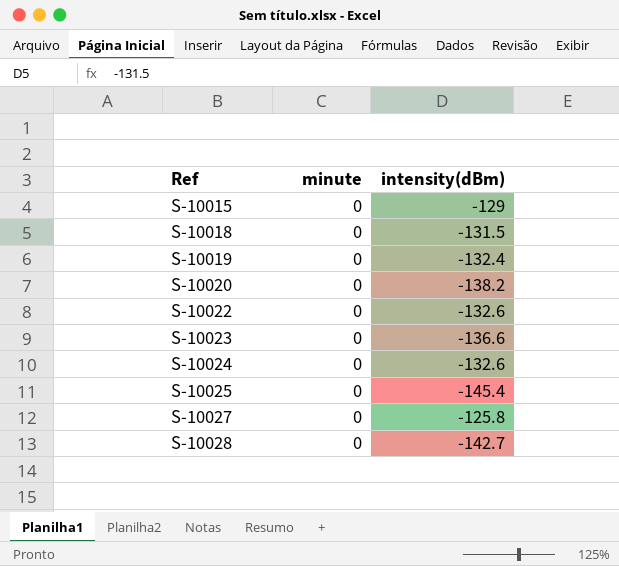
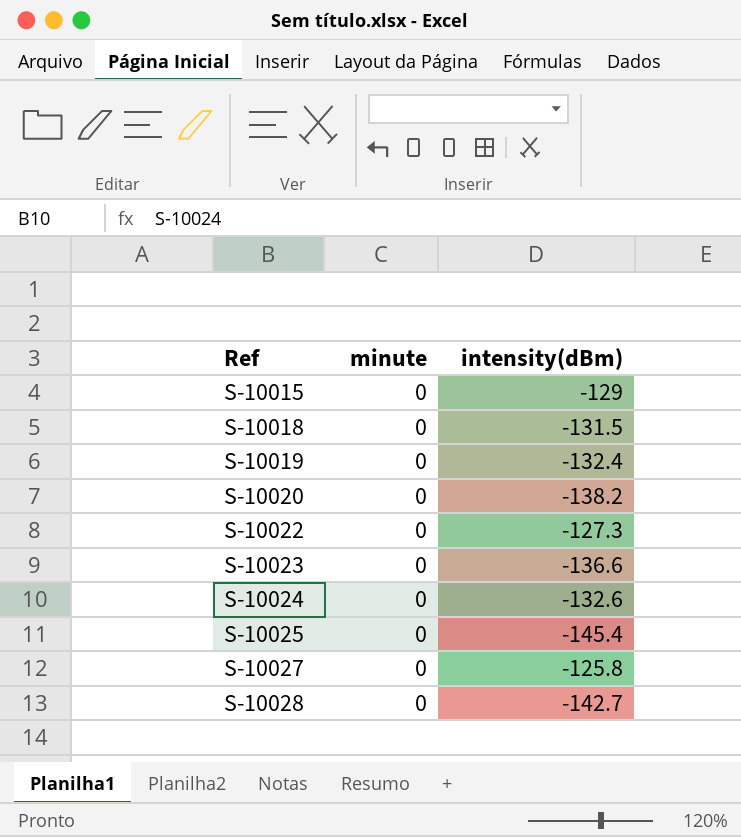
S-10022 | intensity(dBm): -132.6 -> -127.3

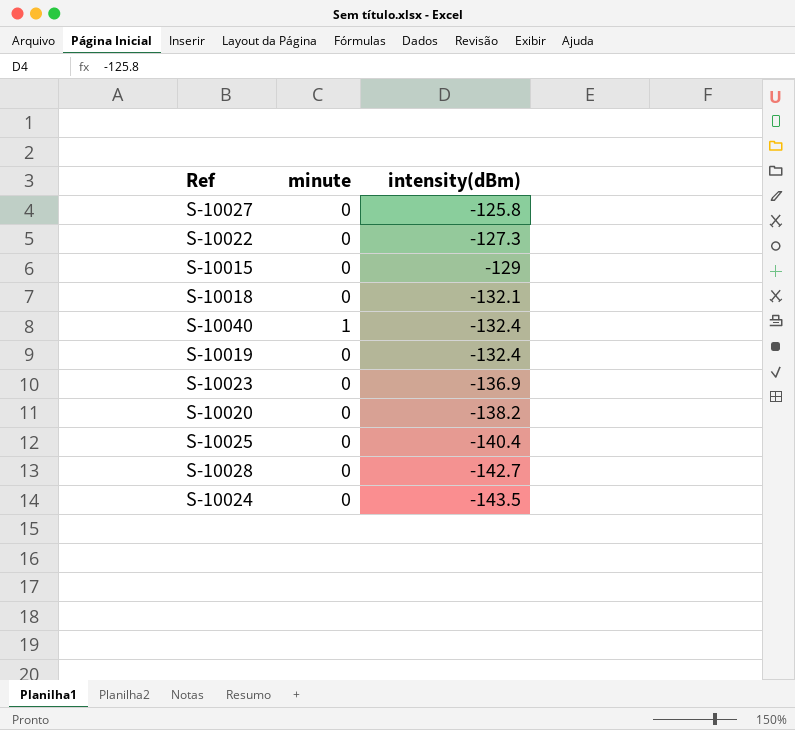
row order: Ref ascending -> intensity(dBm) descending
S-10018 | intensity(dBm): -131.5 -> -132.1
row S-10040: none -> 1 | -132.4
S-10023 | intensity(dBm): -136.6 -> -136.9
S-10025 | intensity(dBm): -145.4 -> -140.4
S-10024 | intensity(dBm): -132.6 -> -143.5

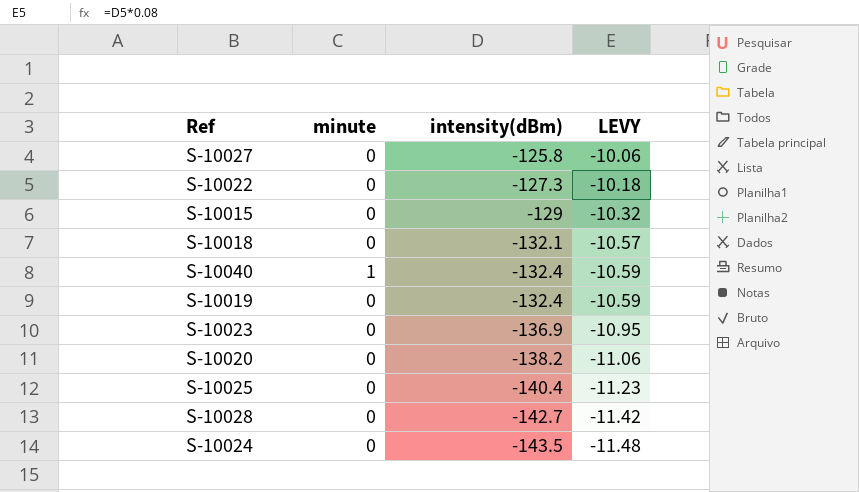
column LEVY | formula: none -> [intensity(dBm)] * 0.08

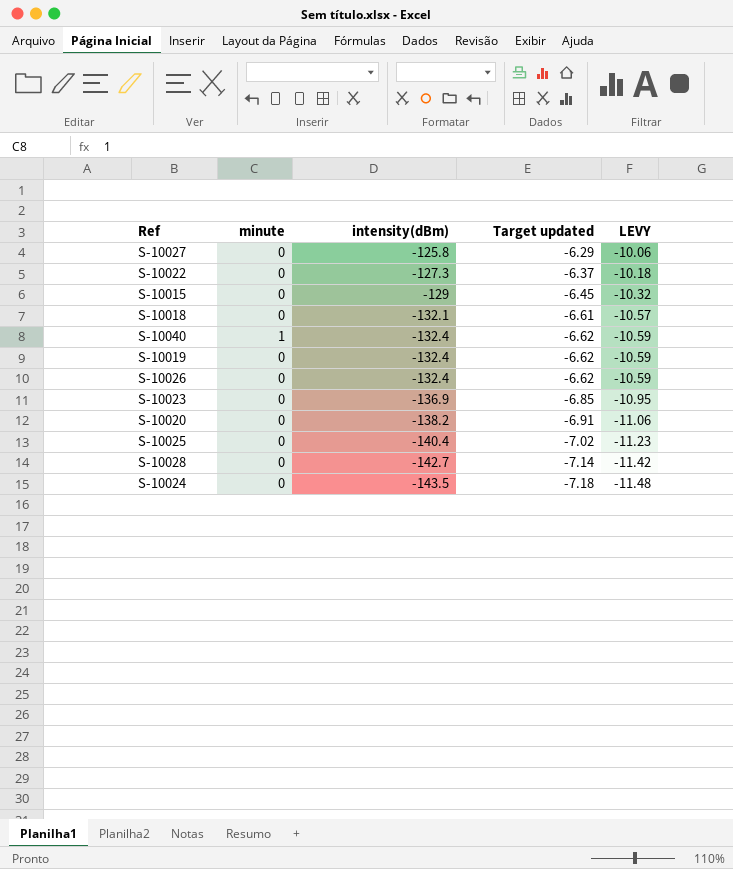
column Target updated | formula: none -> [intensity(dBm)] * 0.05
row S-10026: none -> 0 | -132.4 | -6.62 | -10.59

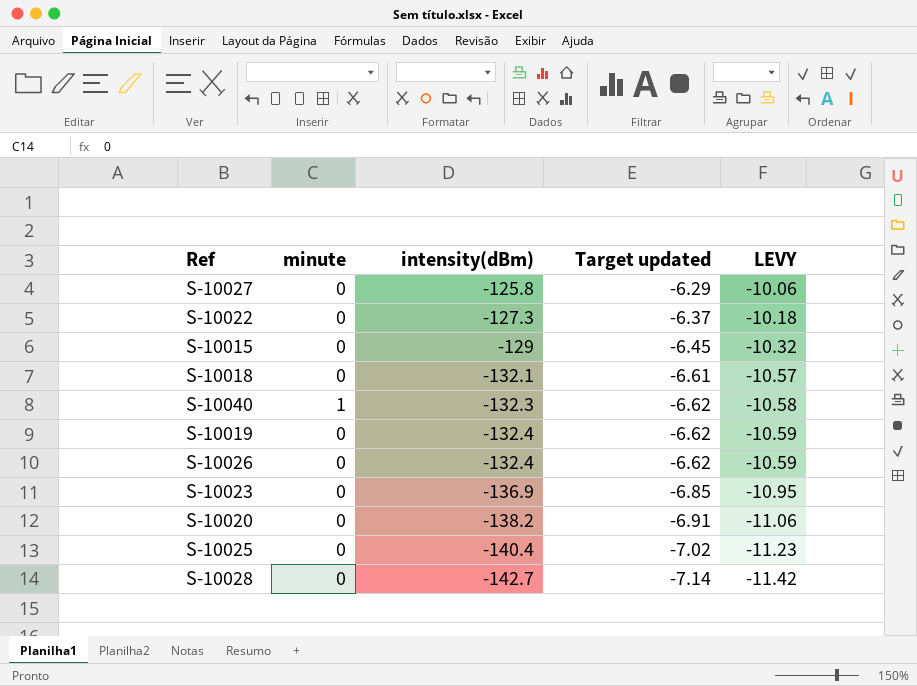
row S-10024: 0 | -143.5 | -7.18 | -11.48 -> none
S-10040 | intensity(dBm): -132.4 -> -132.3
S-10040 | LEVY: -10.59 -> -10.58

